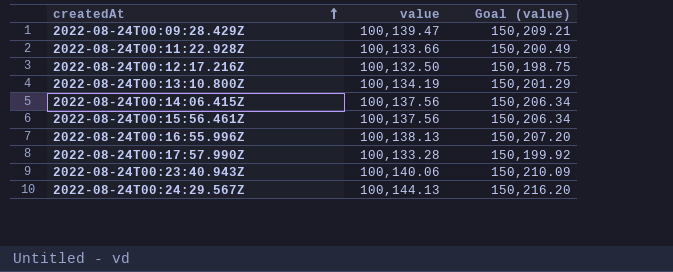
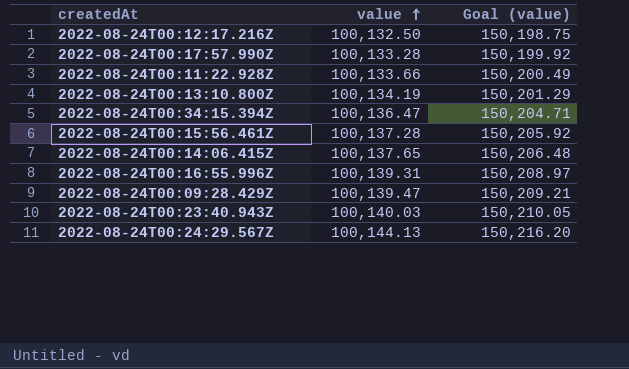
row order: createdAt ascending -> value ascending
row 2022-08-24T00:34:15.394Z: none -> 100,136.47 | 150,204.71
2022-08-24T00:15:56.461Z | value: 100,137.56 -> 100,137.28
2022-08-24T00:15:56.461Z | Goal (value): 150,206.34 -> 150,205.92
2022-08-24T00:14:06.415Z | value: 100,137.56 -> 100,137.65
2022-08-24T00:14:06.415Z | Goal (value): 150,206.34 -> 150,206.48
2022-08-24T00:16:55.996Z | value: 100,138.13 -> 100,139.31
2022-08-24T00:16:55.996Z | Goal (value): 150,207.20 -> 150,208.97
2022-08-24T00:23:40.943Z | value: 100,140.06 -> 100,140.03
2022-08-24T00:23:40.943Z | Goal (value): 150,210.09 -> 150,210.05

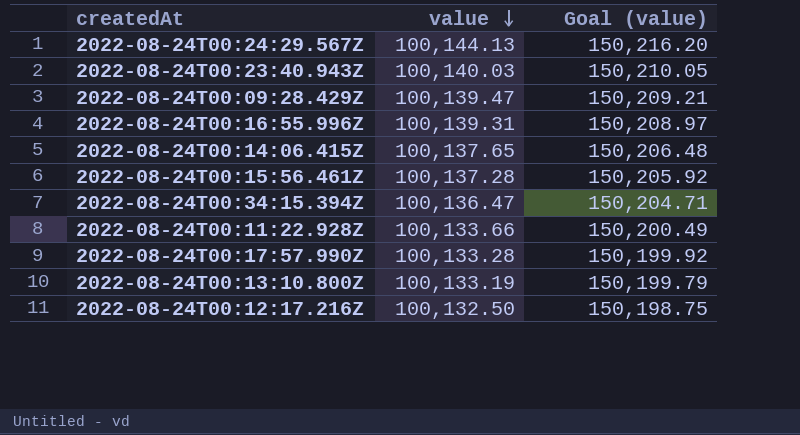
row order: value ascending -> value descending
2022-08-24T00:13:10.800Z | value: 100,134.19 -> 100,133.19
2022-08-24T00:13:10.800Z | Goal (value): 150,201.29 -> 150,199.79

